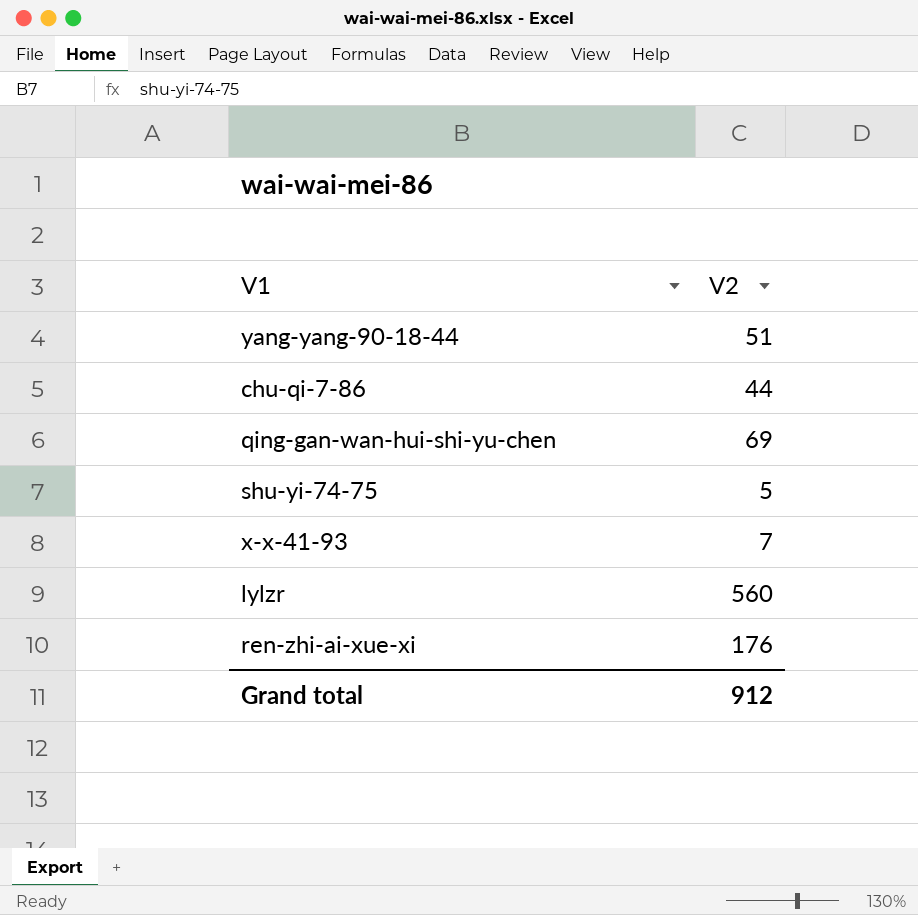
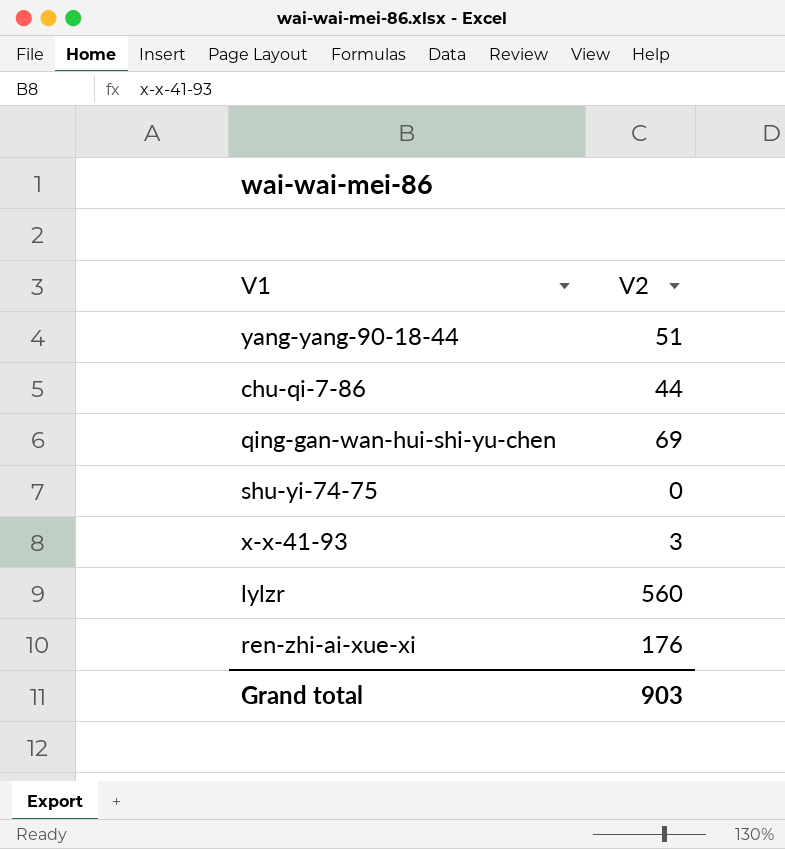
shu-yi-74-75 | V2: 5 -> 0
x-x-41-93 | V2: 7 -> 3
Grand total | V2: 912 -> 903

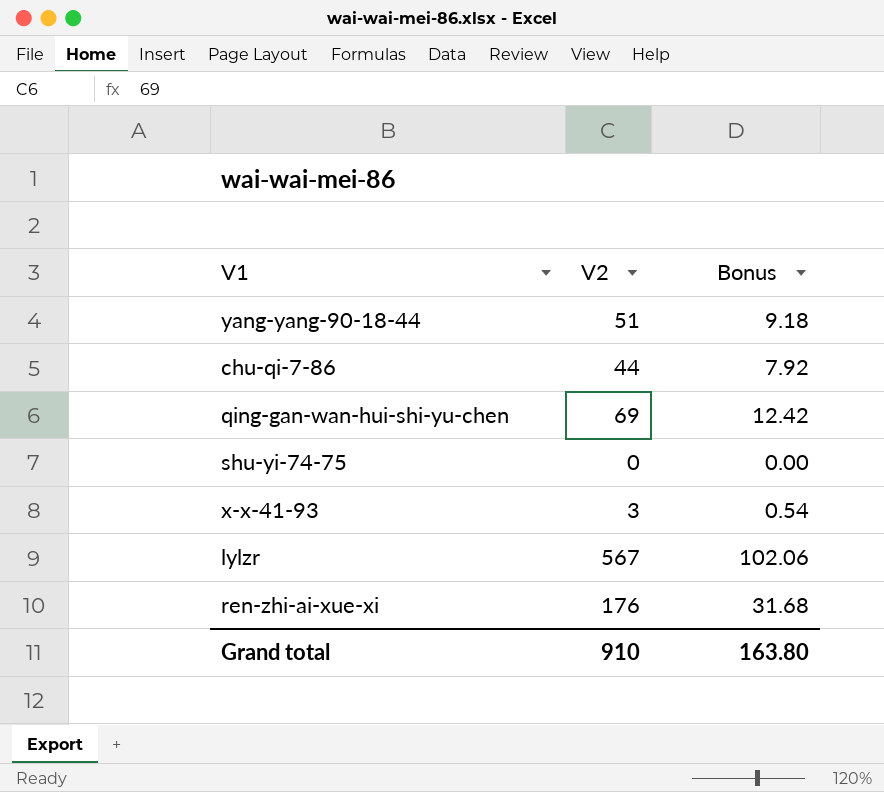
column Bonus | formula: none -> [V2] * 0.18
lylzr | V2: 560 -> 567
Grand total | V2: 903 -> 910

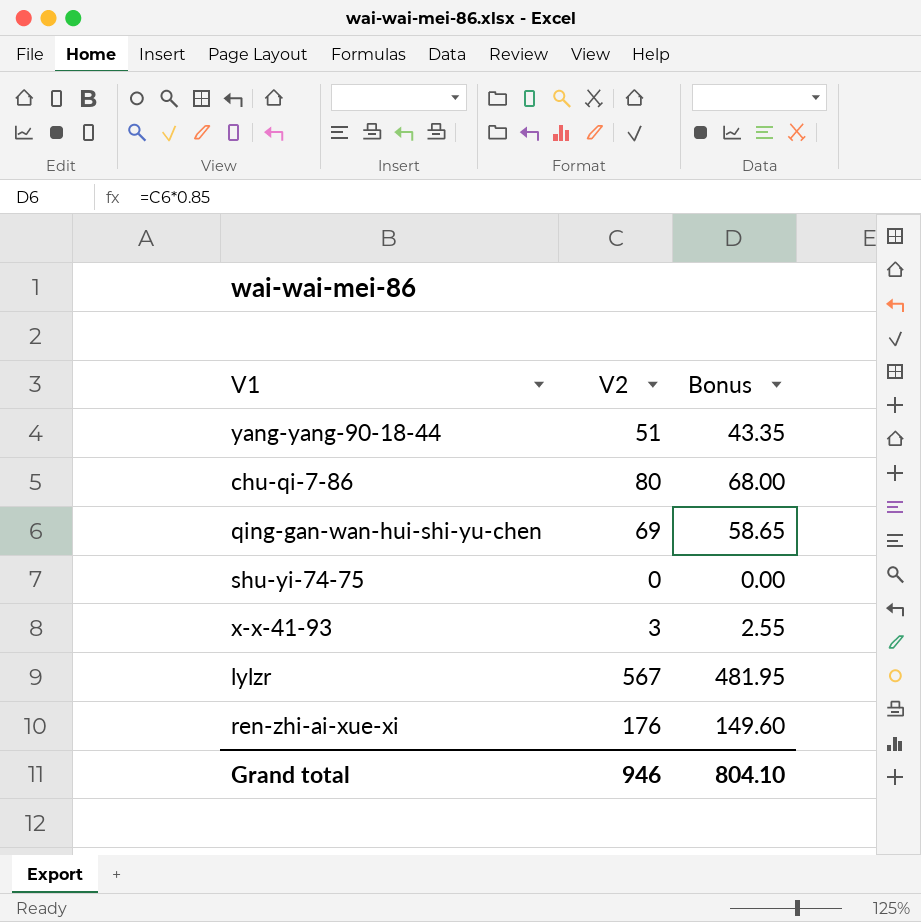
column Bonus | formula: [V2] * 0.18 -> [V2] * 0.85
chu-qi-7-86 | V2: 44 -> 80
Grand total | V2: 910 -> 946
Grand total | Bonus: 163.80 -> 804.10

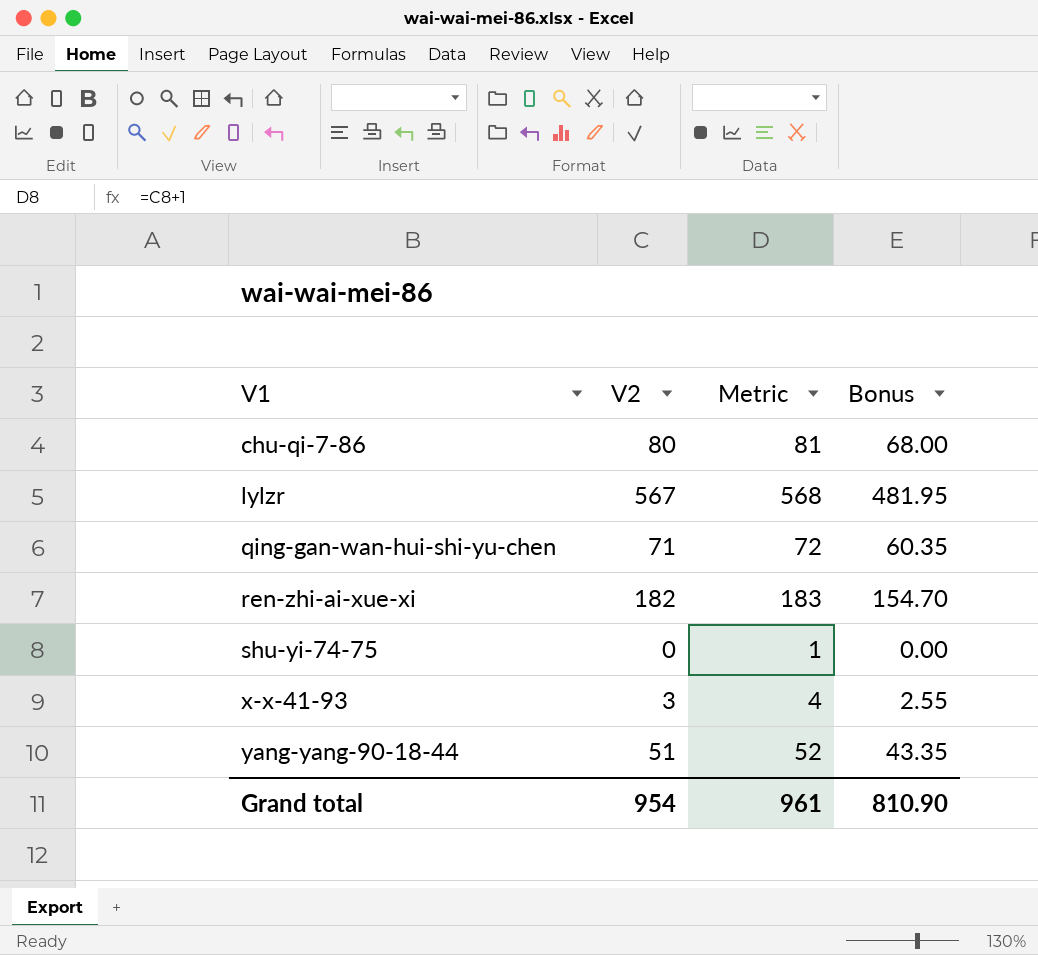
row order: none -> V1 ascending
column Metric | formula: none -> [V2] + 1
qing-gan-wan-hui-shi-yu-chen | V2: 69 -> 71
qing-gan-wan-hui-shi-yu-chen | Bonus: 58.65 -> 60.35
ren-zhi-ai-xue-xi | V2: 176 -> 182
ren-zhi-ai-xue-xi | Bonus: 149.60 -> 154.70
Grand total | V2: 946 -> 954
Grand total | Bonus: 804.10 -> 810.90

